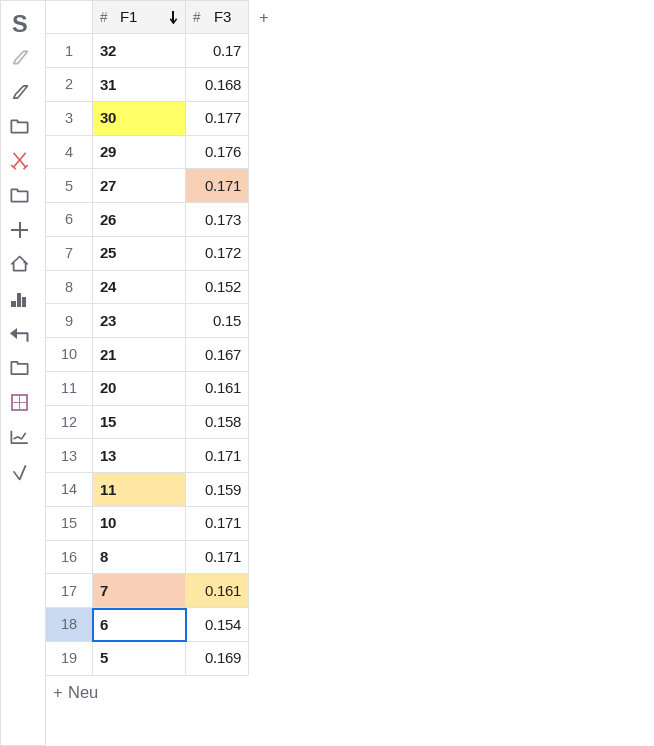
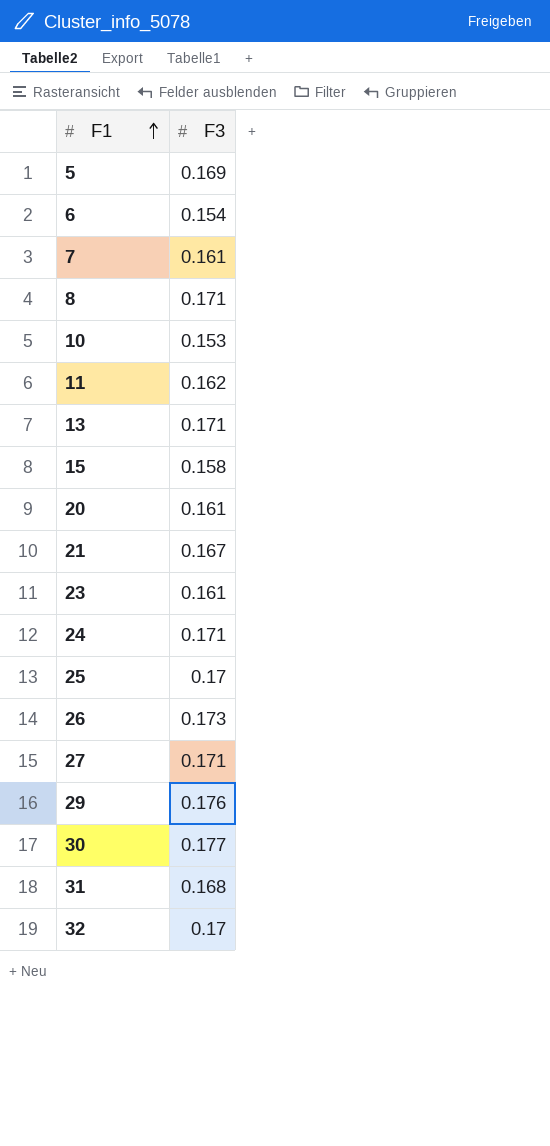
row order: F1 descending -> F1 ascending
10 | F3: 0.171 -> 0.153
11 | F3: 0.159 -> 0.162
23 | F3: 0.15 -> 0.161
24 | F3: 0.152 -> 0.171
25 | F3: 0.172 -> 0.17

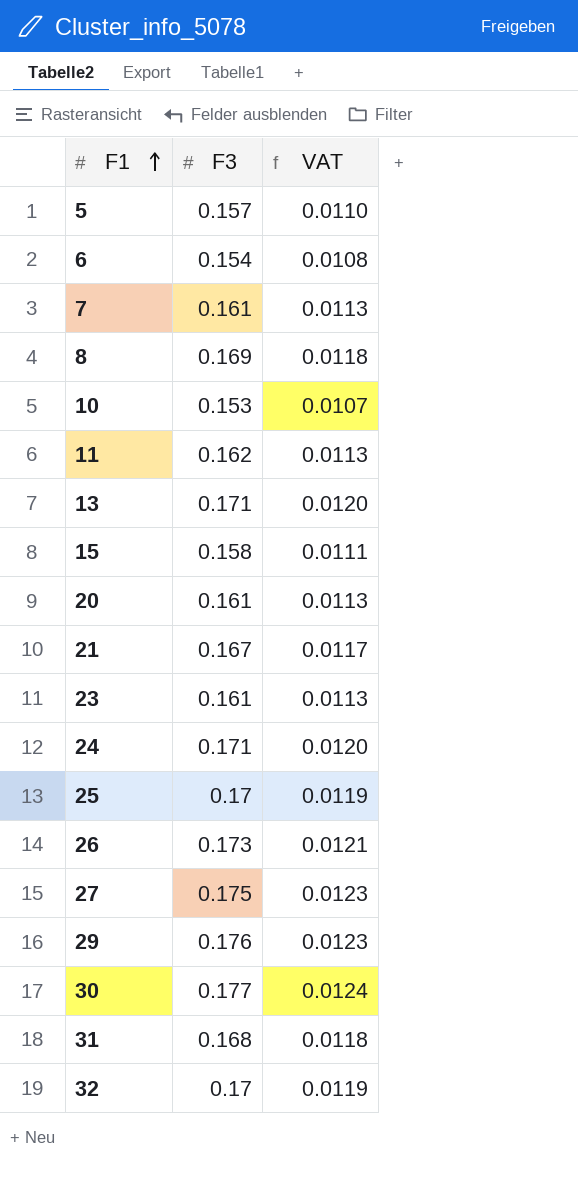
column VAT | formula: none -> [F3] * 0.07
5 | F3: 0.169 -> 0.157
8 | F3: 0.171 -> 0.169
27 | F3: 0.171 -> 0.175

